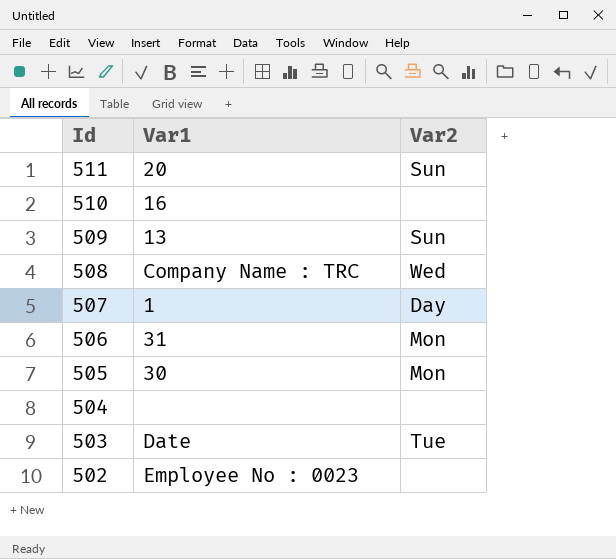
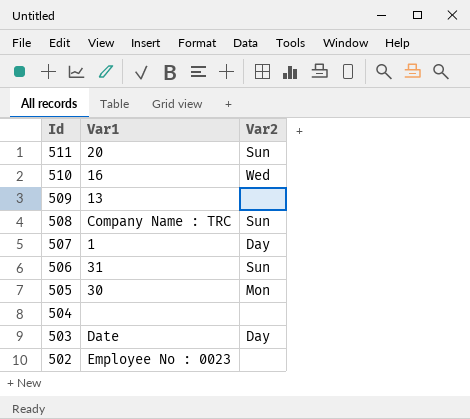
510 | Var2: none -> Wed
509 | Var2: Sun -> none
508 | Var2: Wed -> Sun
506 | Var2: Mon -> Sun
503 | Var2: Tue -> Day

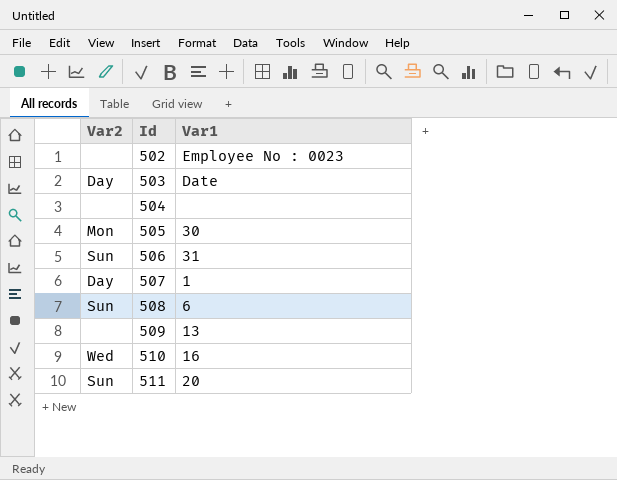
row order: Id descending -> Id ascending
column Var2 | position: 3 -> 1
508 | Var1: Company Name : TRC -> 6

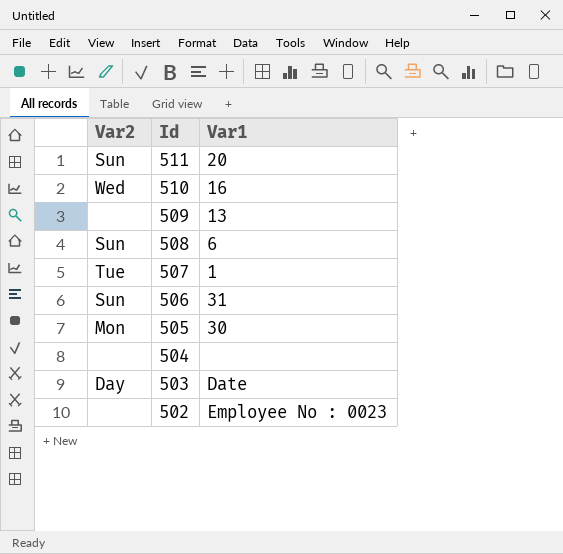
row order: Id ascending -> Id descending
507 | Var2: Day -> Tue

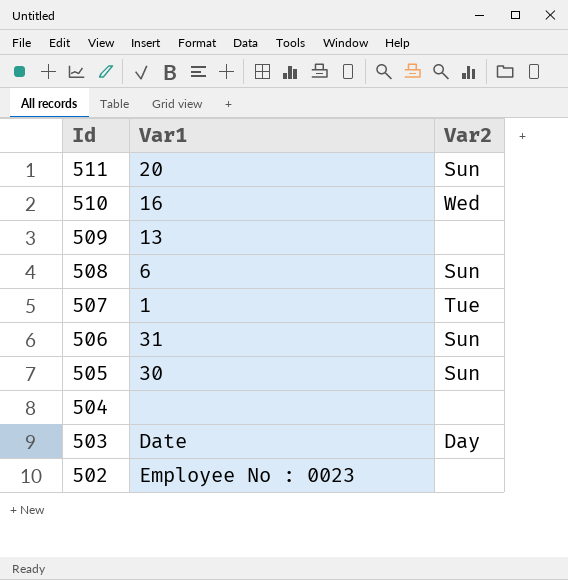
column Var2 | position: 1 -> 3
505 | Var2: Mon -> Sun

